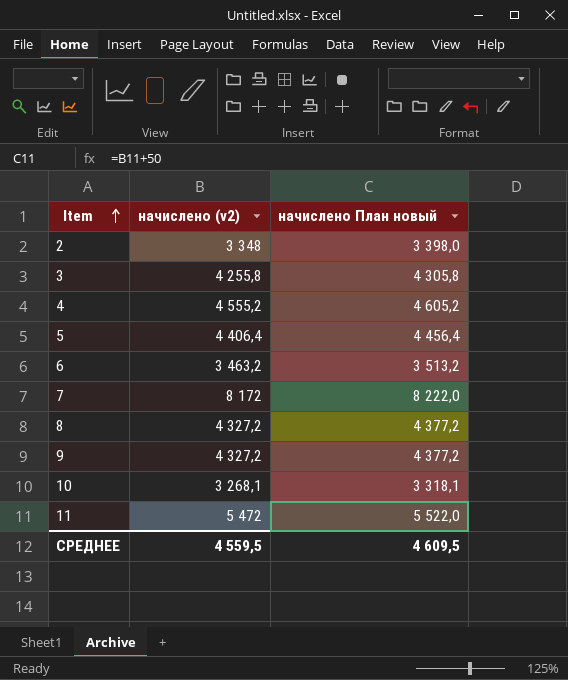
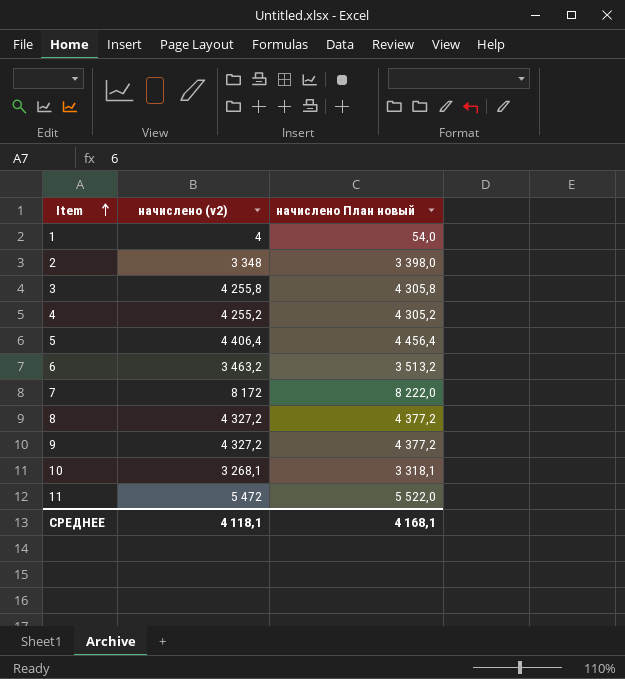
row 1: none -> 4 | 54,0
4 | начислено (v2): 4 555,2 -> 4 255,2
4 | начислено План новый: 4 605,2 -> 4 305,2
СРЕДНЕЕ | начислено (v2): 4 559,5 -> 4 118,1
СРЕДНЕЕ | начислено План новый: 4 609,5 -> 4 168,1

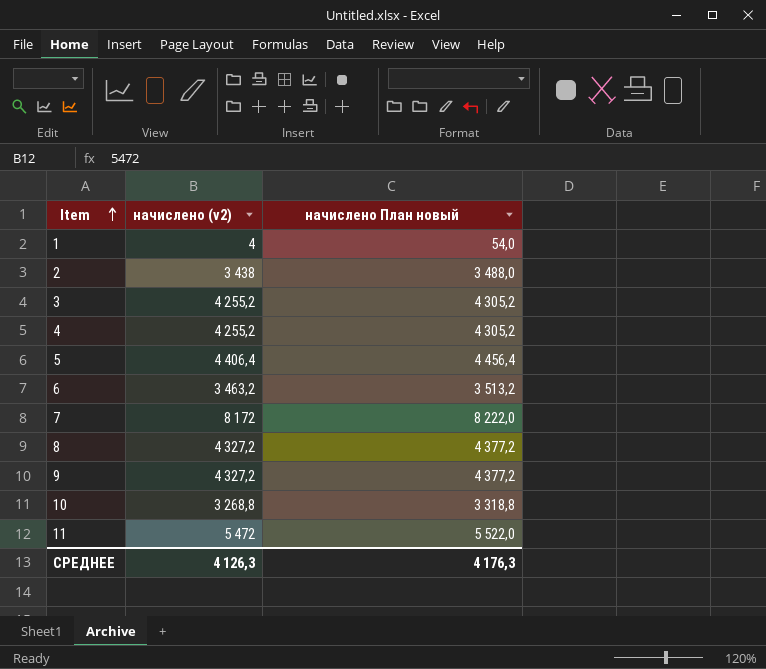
2 | начислено (v2): 3 348 -> 3 438
2 | начислено План новый: 3 398,0 -> 3 488,0
3 | начислено (v2): 4 255,8 -> 4 255,2
3 | начислено План новый: 4 305,8 -> 4 305,2
10 | начислено (v2): 3 268,1 -> 3 268,8
10 | начислено План новый: 3 318,1 -> 3 318,8
СРЕДНЕЕ | начислено (v2): 4 118,1 -> 4 126,3
СРЕДНЕЕ | начислено План новый: 4 168,1 -> 4 176,3

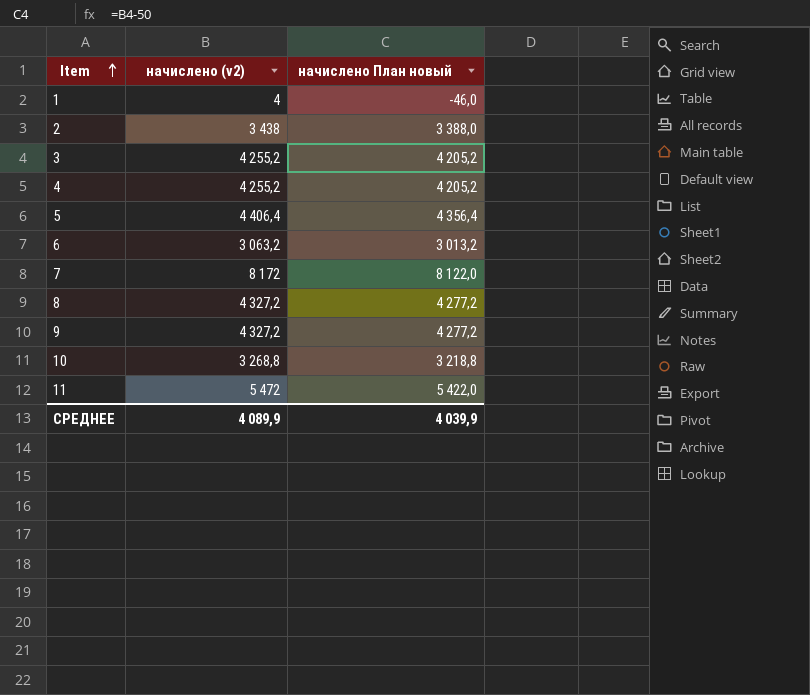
column начислено План новый | formula: [начислено (v2)] + 50 -> [начислено (v2)] - 50
6 | начислено (v2): 3 463,2 -> 3 063,2
СРЕДНЕЕ | начислено (v2): 4 126,3 -> 4 089,9
СРЕДНЕЕ | начислено План новый: 4 176,3 -> 4 039,9

